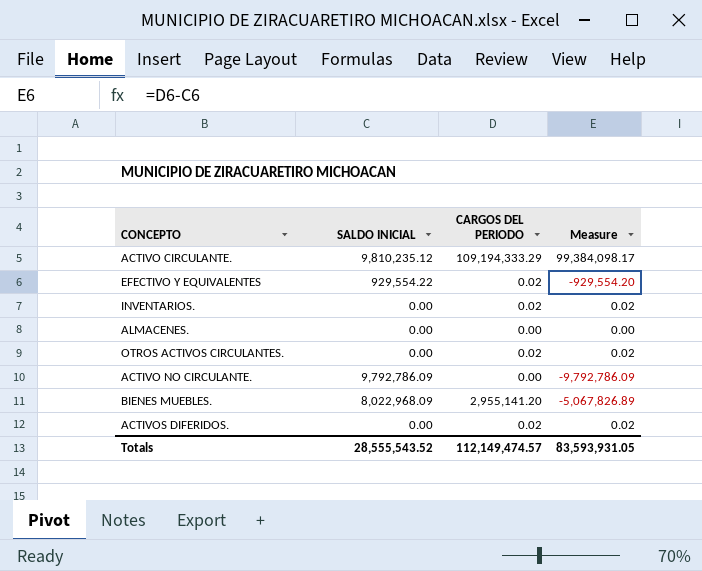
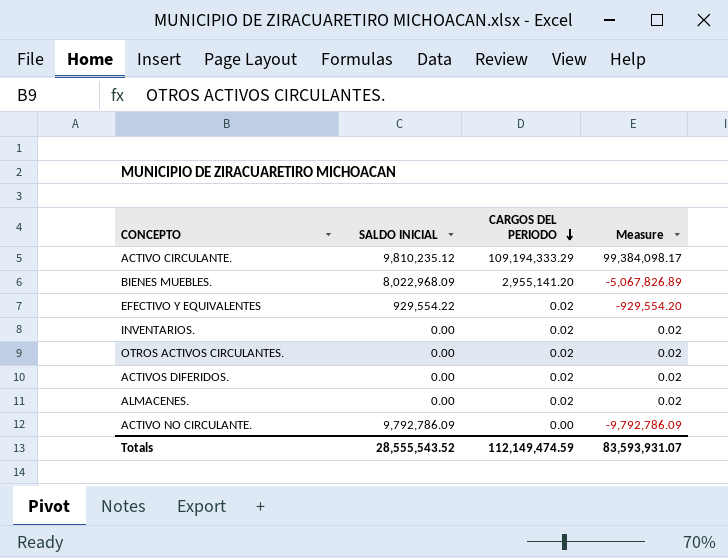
row order: none -> CARGOS DEL PERIODO descending
ALMACENES. | CARGOS DEL PERIODO: 0.00 -> 0.02
ALMACENES. | Measure: 0.00 -> 0.02
Totals | CARGOS DEL PERIODO: 112,149,474.57 -> 112,149,474.59
Totals | Measure: 83,593,931.05 -> 83,593,931.07

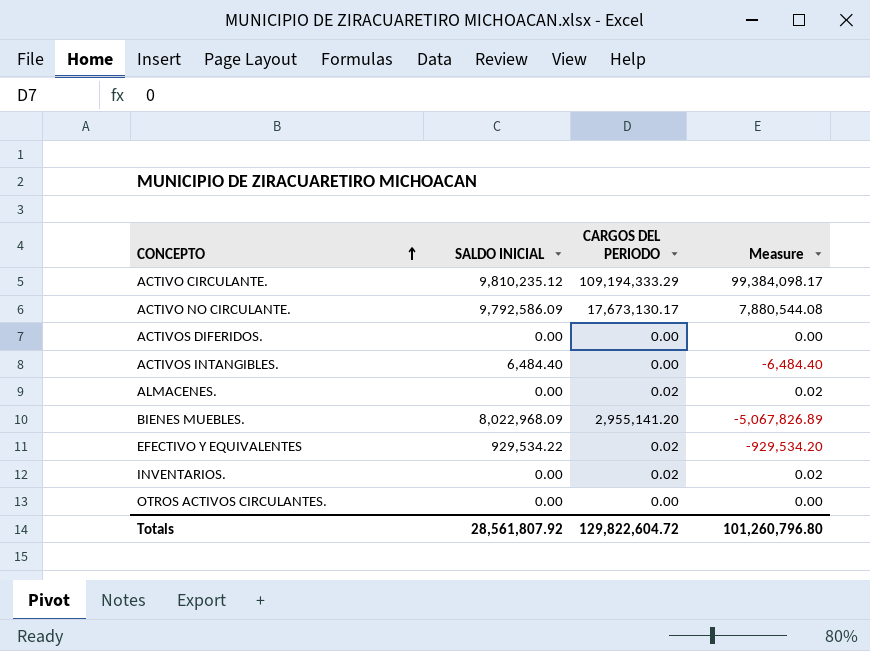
row order: CARGOS DEL PERIODO descending -> CONCEPTO ascending
ACTIVO NO CIRCULANTE. | SALDO INICIAL: 9,792,786.09 -> 9,792,586.09
ACTIVO NO CIRCULANTE. | CARGOS DEL PERIODO: 0.00 -> 17,673,130.17
ACTIVO NO CIRCULANTE. | Measure: -9,792,786.09 -> 7,880,544.08
ACTIVOS DIFERIDOS. | CARGOS DEL PERIODO: 0.02 -> 0.00
ACTIVOS DIFERIDOS. | Measure: 0.02 -> 0.00
row ACTIVOS INTANGIBLES.: none -> 6,484.40 | 0.00 | -6,484.40
EFECTIVO Y EQUIVALENTES | SALDO INICIAL: 929,554.22 -> 929,534.22
EFECTIVO Y EQUIVALENTES | Measure: -929,554.20 -> -929,534.20
OTROS ACTIVOS CIRCULANTES. | CARGOS DEL PERIODO: 0.02 -> 0.00
OTROS ACTIVOS CIRCULANTES. | Measure: 0.02 -> 0.00
Totals | SALDO INICIAL: 28,555,543.52 -> 28,561,807.92
Totals | CARGOS DEL PERIODO: 112,149,474.59 -> 129,822,604.72
Totals | Measure: 83,593,931.07 -> 101,260,796.80

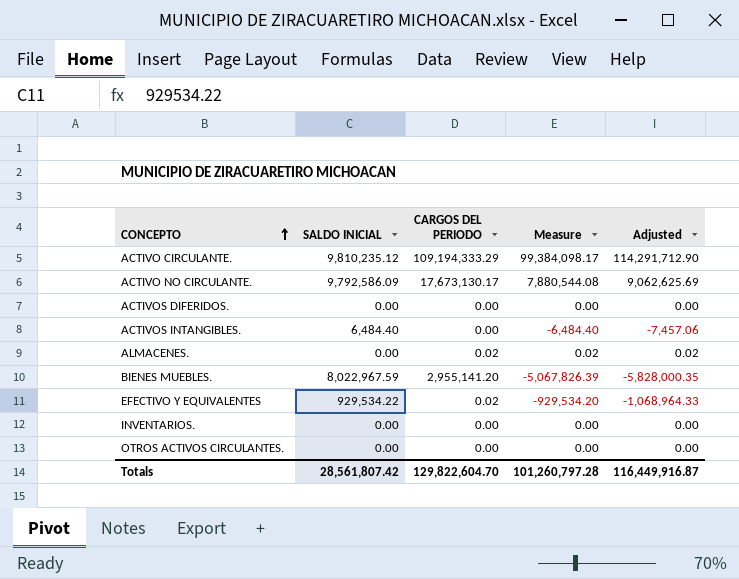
column Adjusted | formula: none -> [Measure] * 1.15
BIENES MUEBLES. | SALDO INICIAL: 8,022,968.09 -> 8,022,967.59
BIENES MUEBLES. | Measure: -5,067,826.89 -> -5,067,826.39
INVENTARIOS. | CARGOS DEL PERIODO: 0.02 -> 0.00
INVENTARIOS. | Measure: 0.02 -> 0.00
Totals | SALDO INICIAL: 28,561,807.92 -> 28,561,807.42
Totals | CARGOS DEL PERIODO: 129,822,604.72 -> 129,822,604.70
Totals | Measure: 101,260,796.80 -> 101,260,797.28

